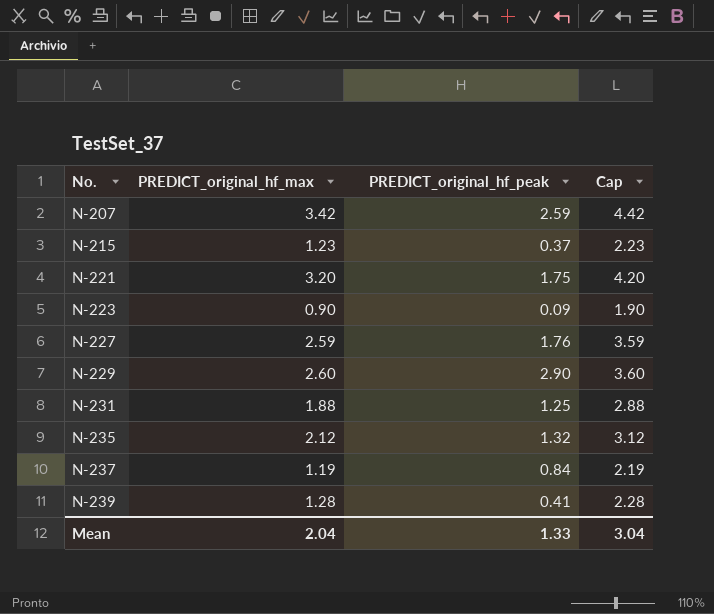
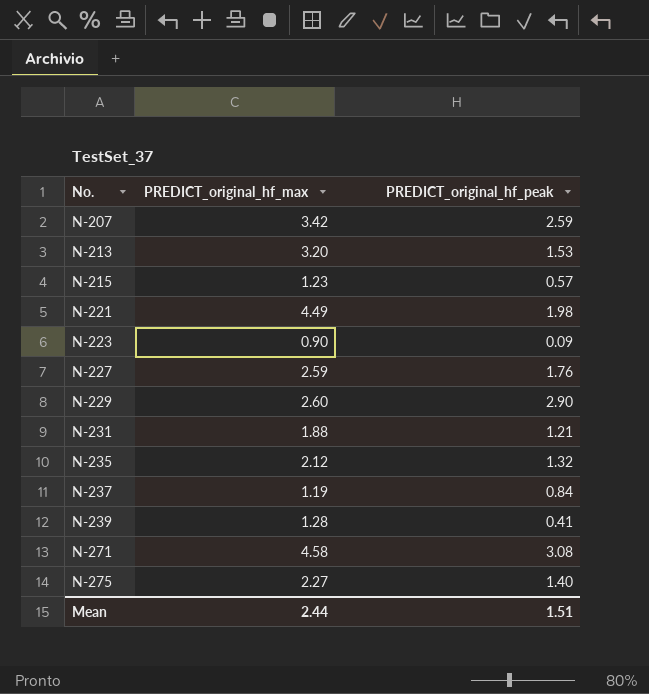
column Cap | formula: [PREDICT_original_hf_max] + 1 -> none
row N-213: none -> 3.20 | 1.53
N-215 | PREDICT_original_hf_peak: 0.37 -> 0.57
N-221 | PREDICT_original_hf_max: 3.20 -> 4.49
N-221 | PREDICT_original_hf_peak: 1.75 -> 1.98
N-231 | PREDICT_original_hf_peak: 1.25 -> 1.21
row N-271: none -> 4.58 | 3.08
row N-275: none -> 2.27 | 1.40
Mean | PREDICT_original_hf_max: 2.04 -> 2.44
Mean | PREDICT_original_hf_peak: 1.33 -> 1.51

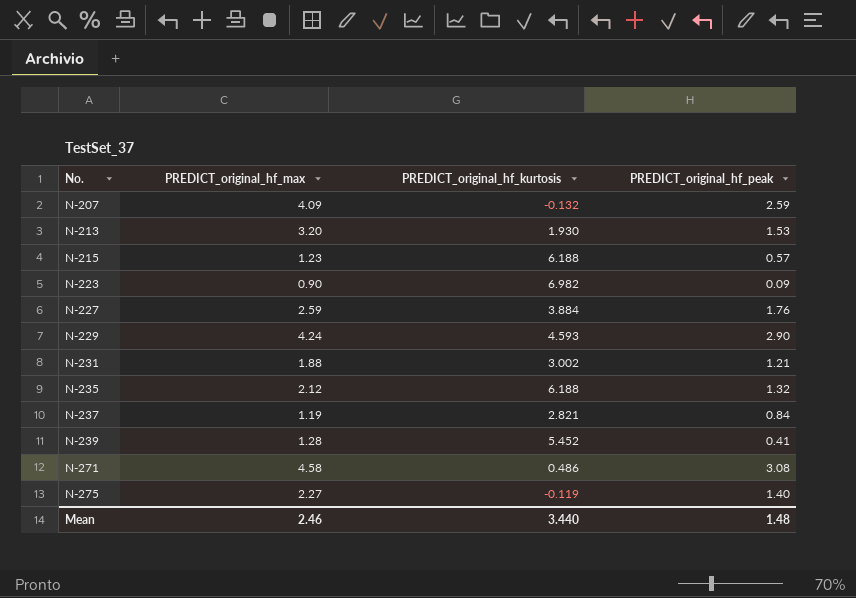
column PREDICT_original_hf_kurtosis | position: none -> 3
row N-221: 4.49 | 1.98 -> none
N-207 | PREDICT_original_hf_max: 3.42 -> 4.09
N-229 | PREDICT_original_hf_max: 2.60 -> 4.24
Mean | PREDICT_original_hf_max: 2.44 -> 2.46
Mean | PREDICT_original_hf_peak: 1.51 -> 1.48

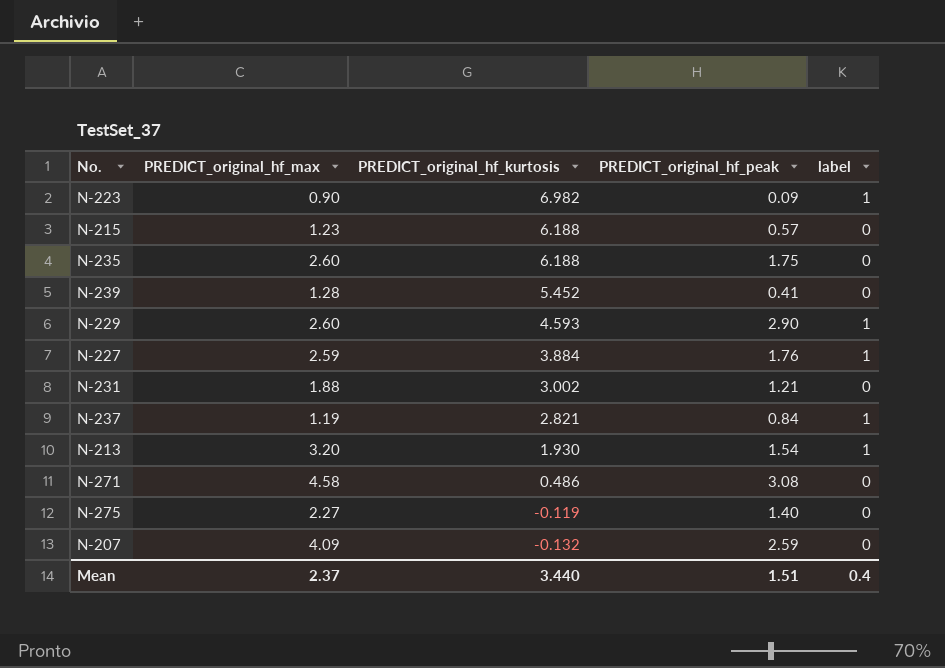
row order: No. ascending -> PREDICT_original_hf_kurtosis descending
column label | position: none -> 5
N-235 | PREDICT_original_hf_max: 2.12 -> 2.60
N-235 | PREDICT_original_hf_peak: 1.32 -> 1.75
N-229 | PREDICT_original_hf_max: 4.24 -> 2.60
N-213 | PREDICT_original_hf_peak: 1.53 -> 1.54
Mean | PREDICT_original_hf_max: 2.46 -> 2.37
Mean | PREDICT_original_hf_peak: 1.48 -> 1.51

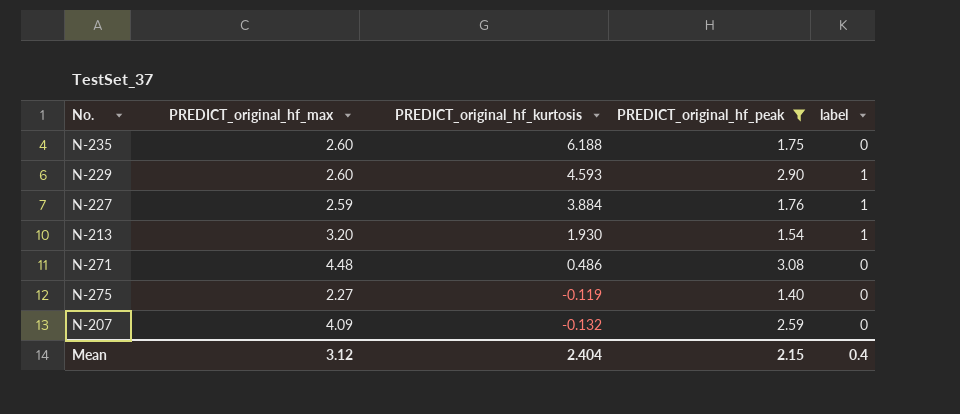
filter: none -> PREDICT_original_hf_peak >= 1.40
N-271 | PREDICT_original_hf_max: 4.58 -> 4.48
Mean | PREDICT_original_hf_max: 2.37 -> 3.12
Mean | PREDICT_original_hf_kurtosis: 3.440 -> 2.404
Mean | PREDICT_original_hf_peak: 1.51 -> 2.15

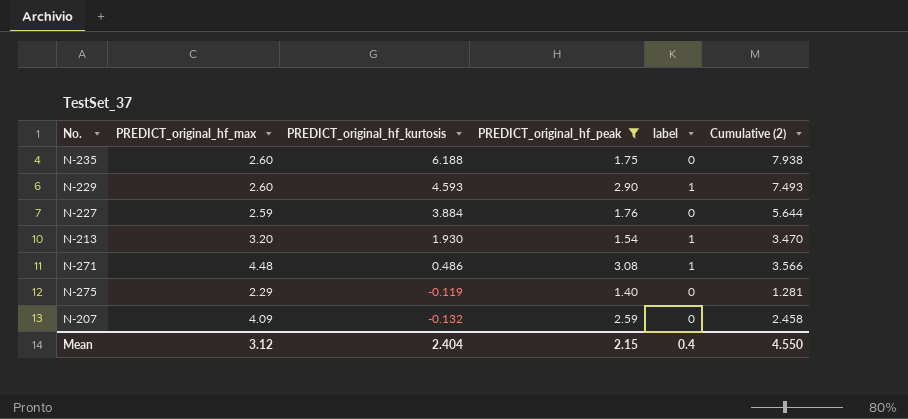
column Cumulative (2) | formula: none -> [PREDICT_original_hf_kurtosis] + [PREDICT_original_hf_peak]
N-227 | label: 1 -> 0
N-271 | label: 0 -> 1
N-275 | PREDICT_original_hf_max: 2.27 -> 2.29

